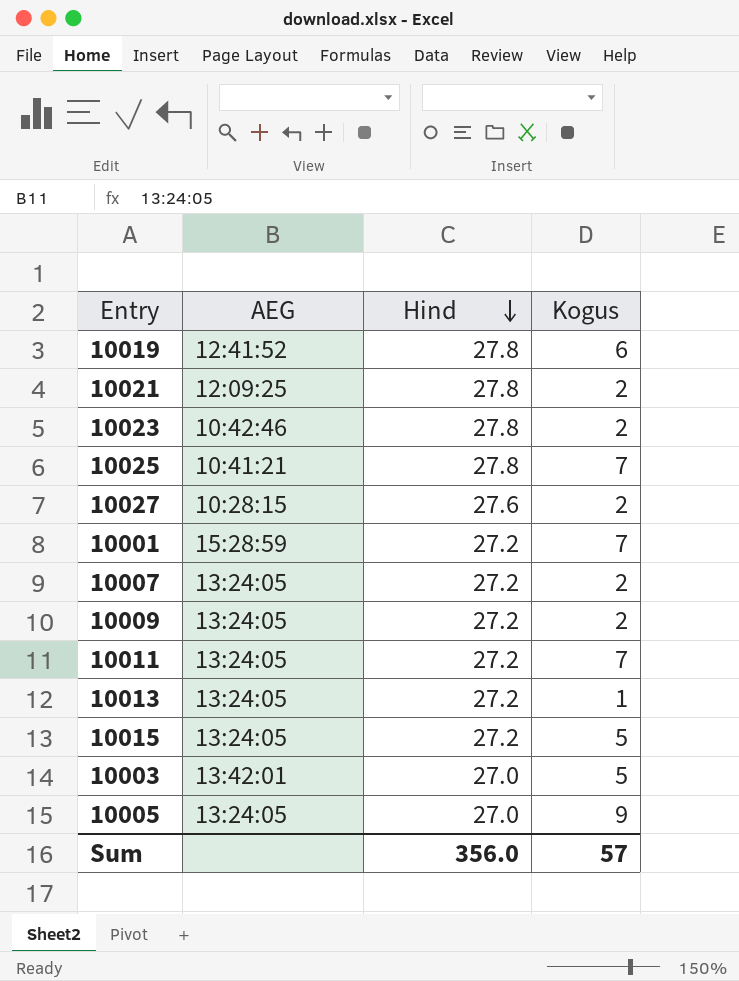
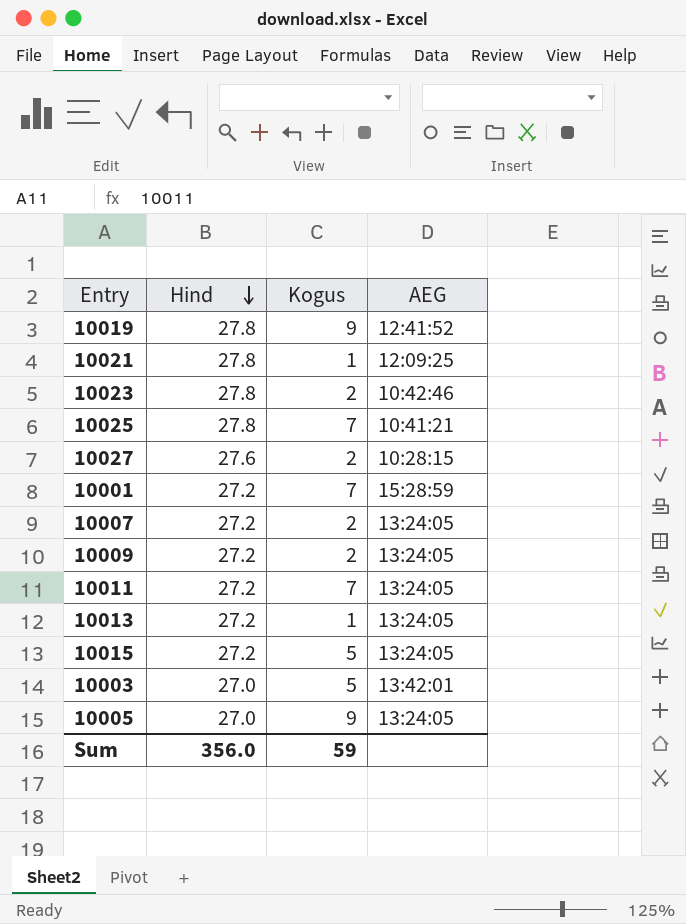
column AEG | position: 2 -> 4
10019 | Kogus: 6 -> 9
10021 | Kogus: 2 -> 1
Sum | Kogus: 57 -> 59

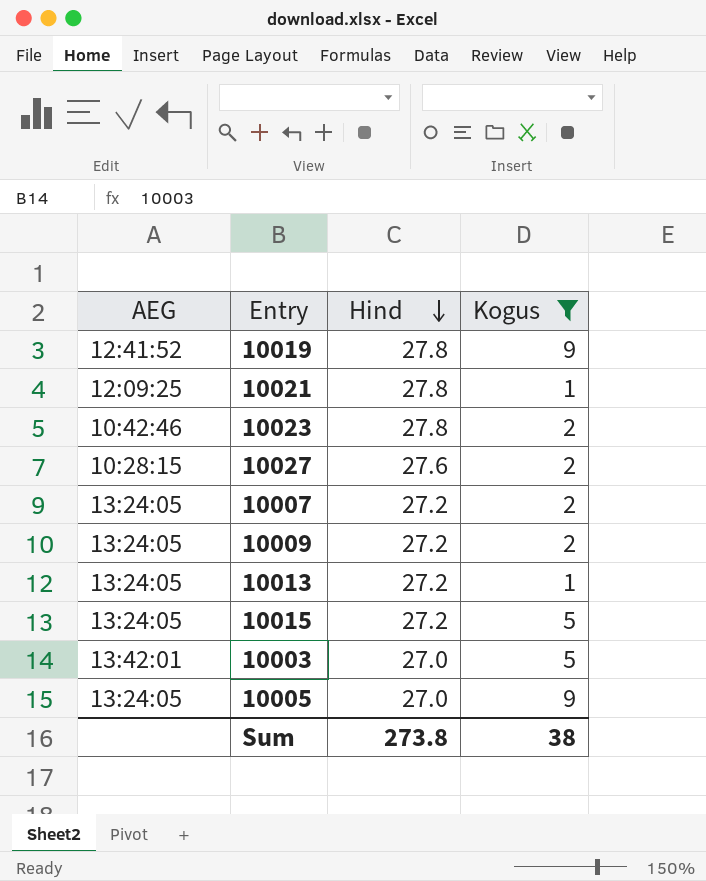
filter: none -> Kogus != 7
column AEG | position: 4 -> 1
Sum | Hind: 356.0 -> 273.8
Sum | Kogus: 59 -> 38

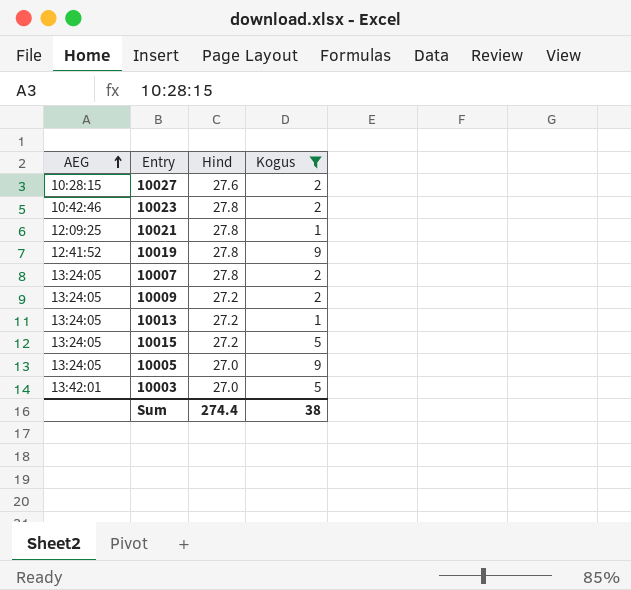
row order: Hind descending -> AEG ascending
10007 | Hind: 27.2 -> 27.8
Sum | Hind: 273.8 -> 274.4

